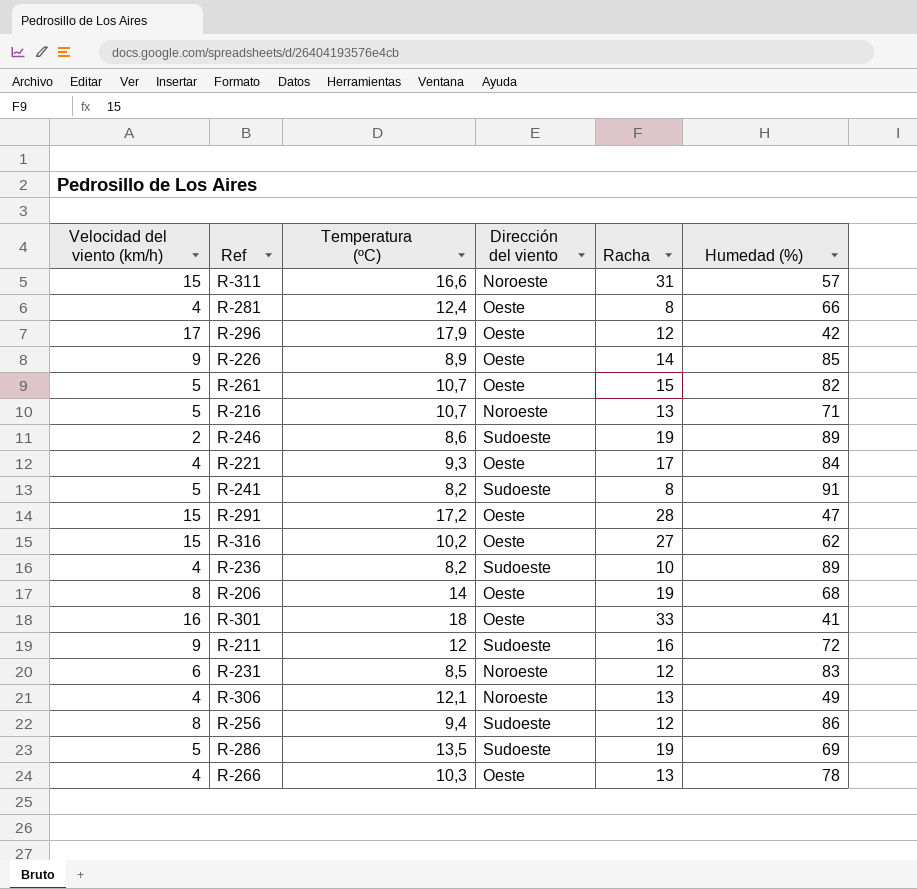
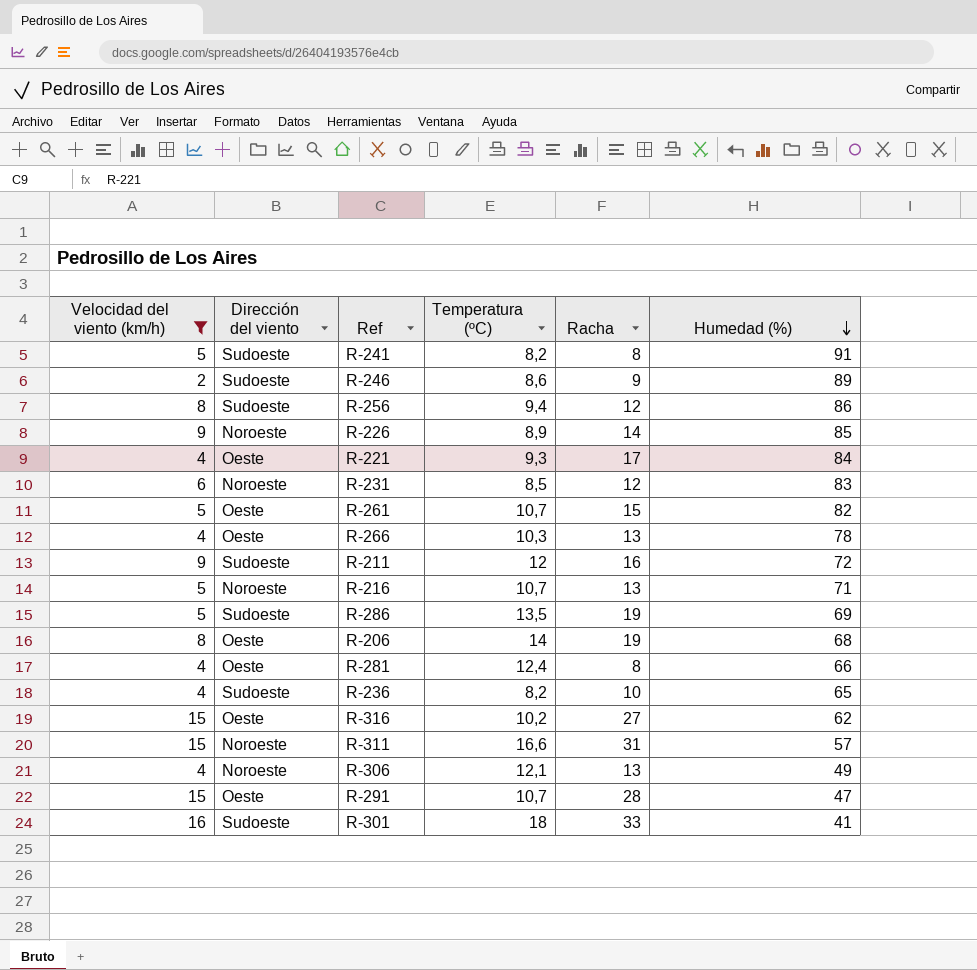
filter: none -> Velocidad del viento (km/h) != 17
row order: none -> Humedad (%) descending
column Dirección del viento | position: 4 -> 2
R-246 | Racha: 19 -> 9
R-226 | Dirección del viento: Oeste -> Noroeste
R-236 | Humedad (%): 89 -> 65
R-291 | Temperatura (ºC): 17,2 -> 10,7
R-301 | Dirección del viento: Oeste -> Sudoeste

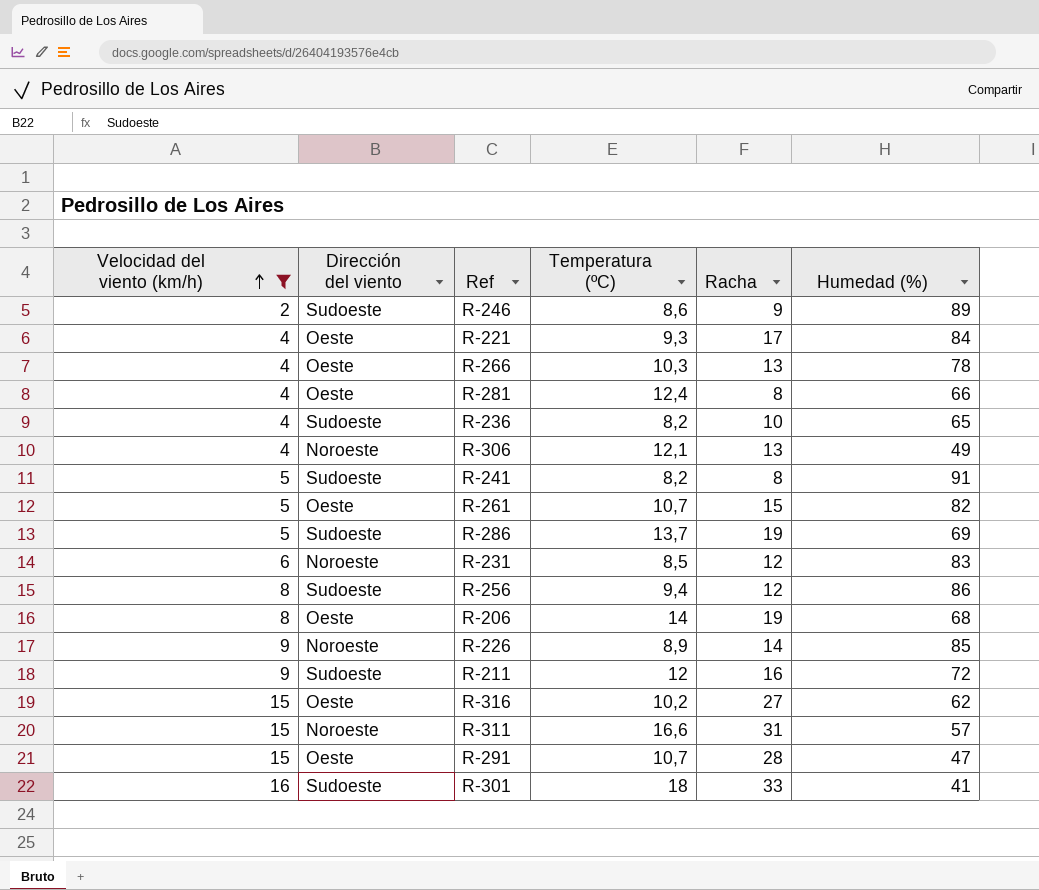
row order: Humedad (%) descending -> Velocidad del viento (km/h) ascending
row R-216: 5 | Noroeste | 10,7 | 13 | 71 -> none
R-286 | Temperatura (ºC): 13,5 -> 13,7

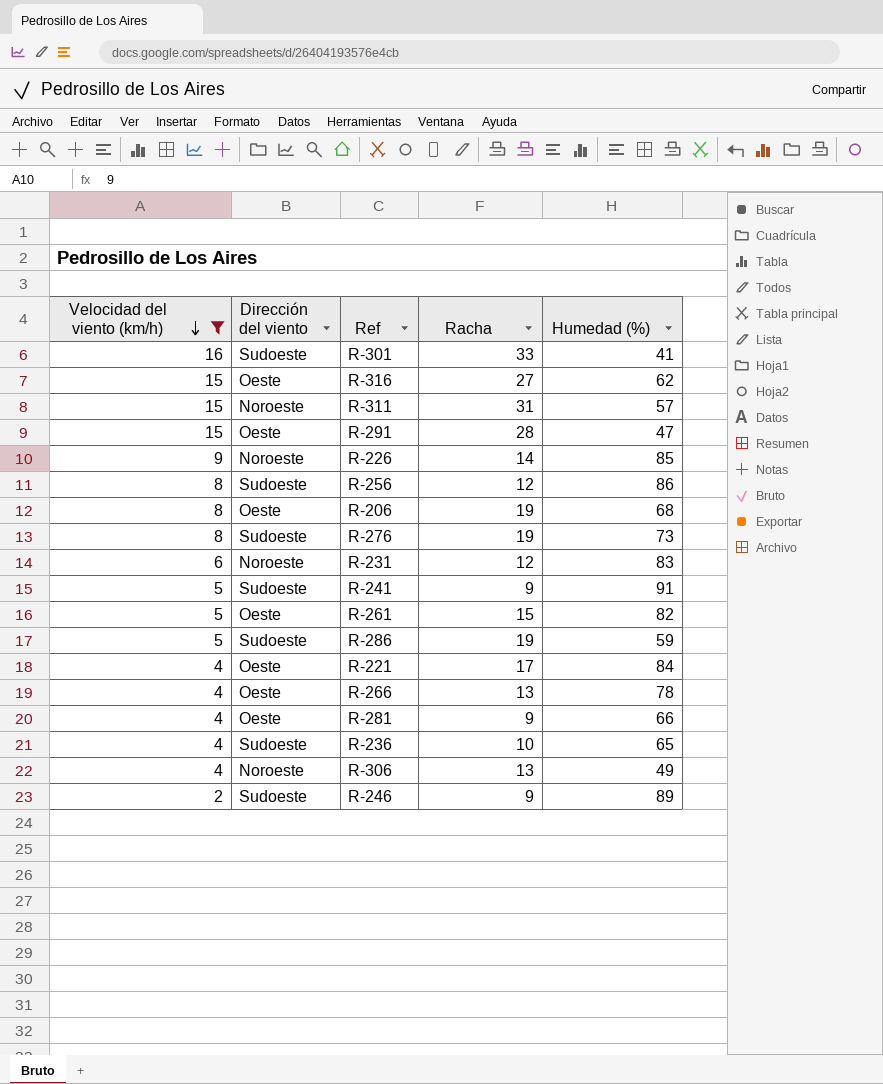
row order: Velocidad del viento (km/h) ascending -> Velocidad del viento (km/h) descending
column Temperatura (ºC) | position: 4 -> none
row R-211: 9 | Sudoeste | 12 | 16 | 72 -> none
row R-276: none -> 8 | Sudoeste | 19 | 73
R-241 | Racha: 8 -> 9
R-286 | Humedad (%): 69 -> 59
R-281 | Racha: 8 -> 9

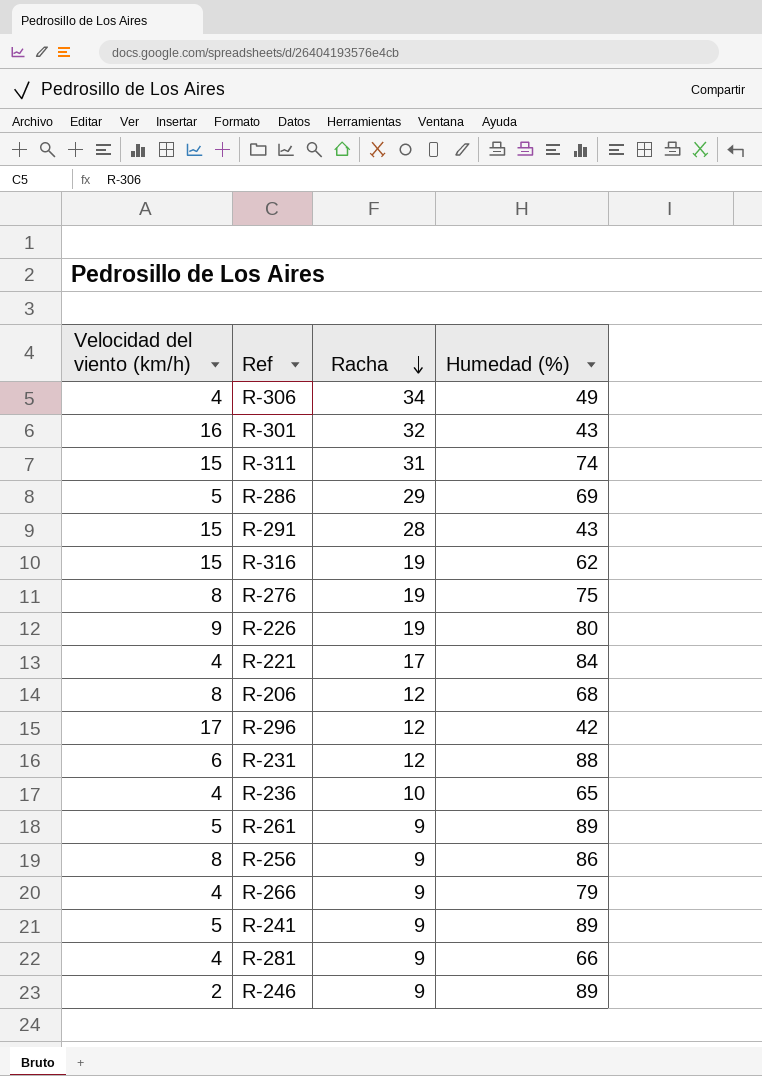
filter: Velocidad del viento (km/h) != 17 -> none
row order: Velocidad del viento (km/h) descending -> Racha descending
column Dirección del viento | position: 2 -> none
R-306 | Racha: 13 -> 34
R-301 | Racha: 33 -> 32
R-301 | Humedad (%): 41 -> 43
R-311 | Humedad (%): 57 -> 74
R-286 | Racha: 19 -> 29
R-286 | Humedad (%): 59 -> 69
R-291 | Humedad (%): 47 -> 43
R-316 | Racha: 27 -> 19
R-276 | Humedad (%): 73 -> 75
R-226 | Racha: 14 -> 19
R-226 | Humedad (%): 85 -> 80
R-206 | Racha: 19 -> 12
R-231 | Humedad (%): 83 -> 88
R-261 | Racha: 15 -> 9
R-261 | Humedad (%): 82 -> 89
R-256 | Racha: 12 -> 9
R-266 | Racha: 13 -> 9
R-266 | Humedad (%): 78 -> 79
R-241 | Humedad (%): 91 -> 89

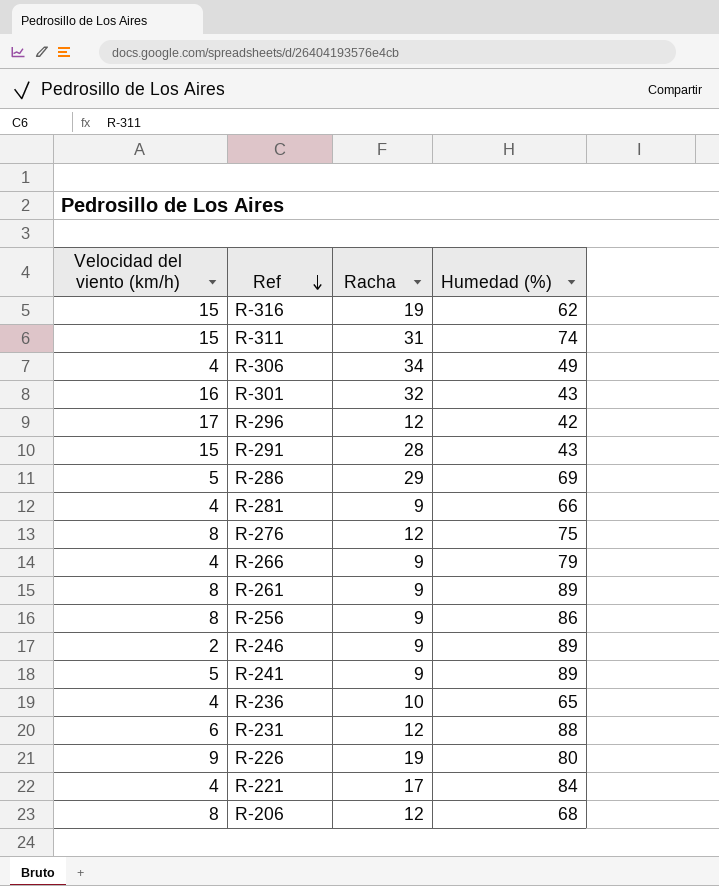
row order: Racha descending -> Ref descending
R-276 | Racha: 19 -> 12
R-261 | Velocidad del viento (km/h): 5 -> 8

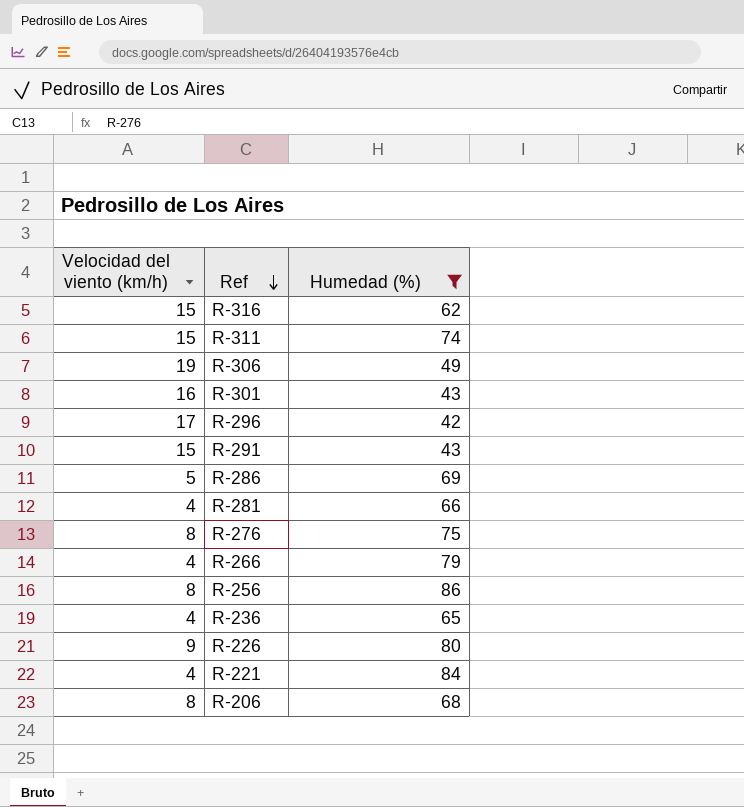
filter: none -> Humedad (%) <= 86
column Racha | position: 3 -> none
R-306 | Velocidad del viento (km/h): 4 -> 19

